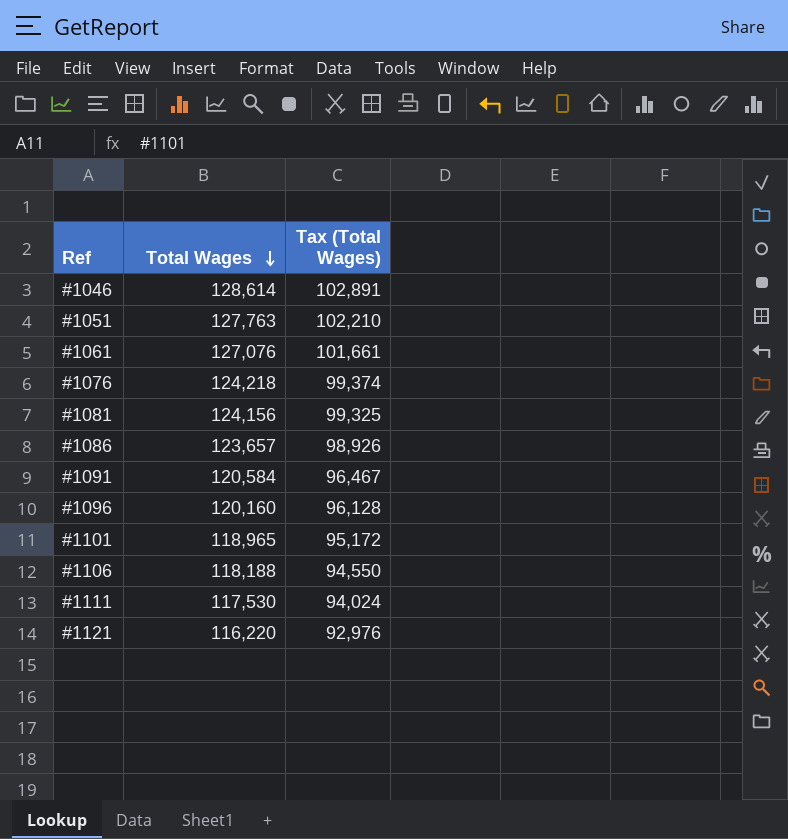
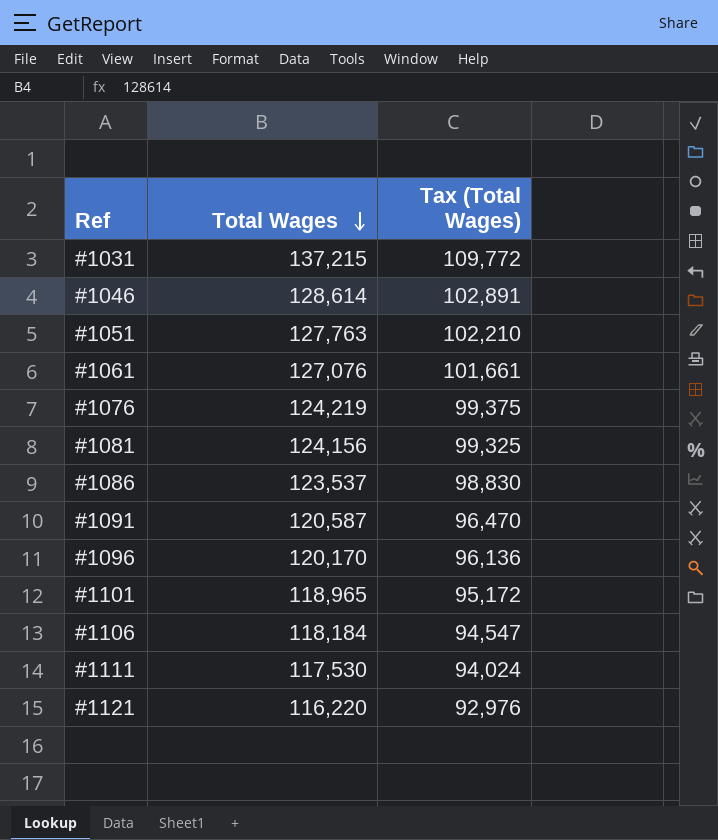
row #1031: none -> 137,215 | 109,772
#1076 | Total Wages: 124,218 -> 124,219
#1076 | Tax (Total Wages): 99,374 -> 99,375
#1086 | Total Wages: 123,657 -> 123,537
#1086 | Tax (Total Wages): 98,926 -> 98,830
#1091 | Total Wages: 120,584 -> 120,587
#1091 | Tax (Total Wages): 96,467 -> 96,470
#1096 | Total Wages: 120,160 -> 120,170
#1096 | Tax (Total Wages): 96,128 -> 96,136
#1106 | Total Wages: 118,188 -> 118,184
#1106 | Tax (Total Wages): 94,550 -> 94,547

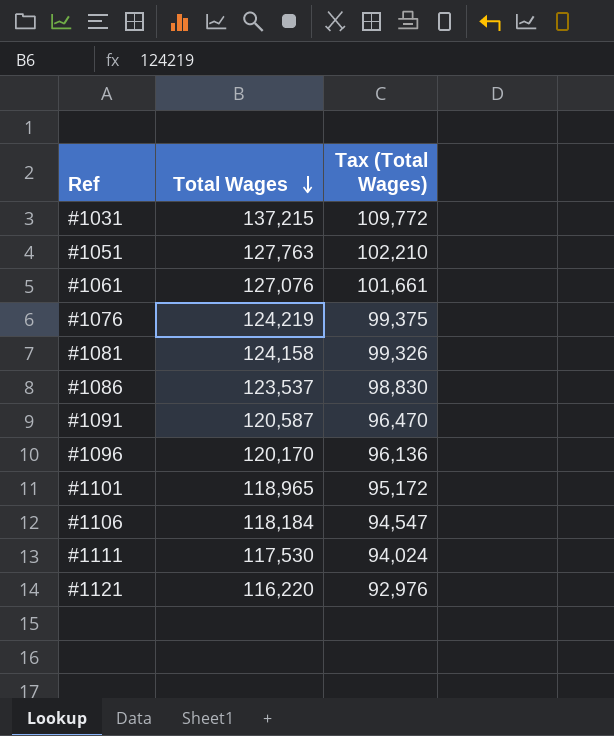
row #1046: 128,614 | 102,891 -> none
#1081 | Total Wages: 124,156 -> 124,158
#1081 | Tax (Total Wages): 99,325 -> 99,326

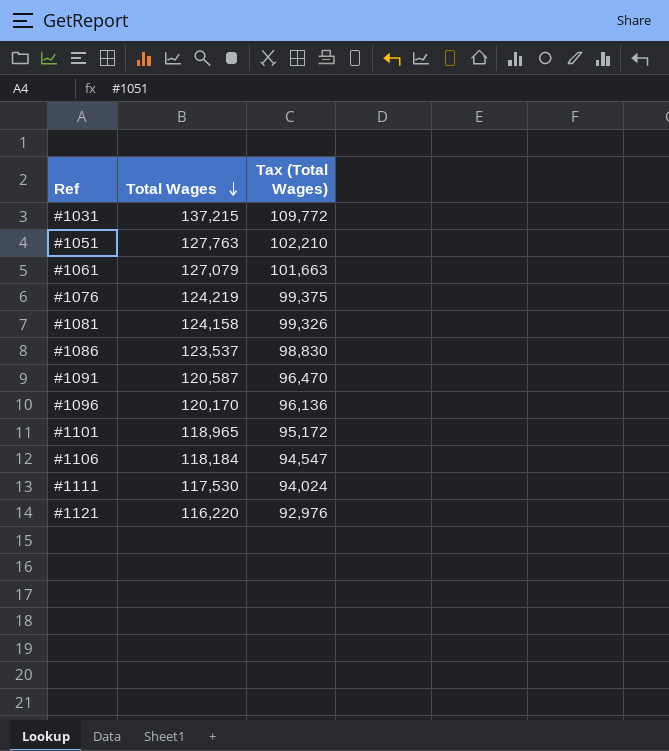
#1061 | Total Wages: 127,076 -> 127,079
#1061 | Tax (Total Wages): 101,661 -> 101,663

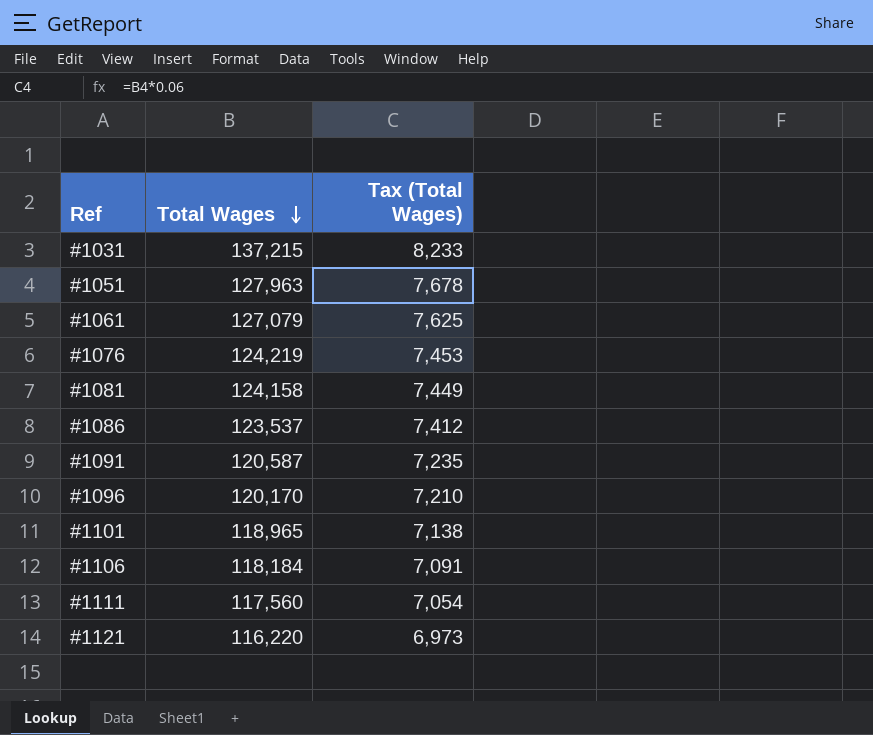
column Tax (Total Wages) | formula: [Total Wages] * 0.8 -> [Total Wages] * 0.06
#1051 | Total Wages: 127,763 -> 127,963
#1111 | Total Wages: 117,530 -> 117,560

